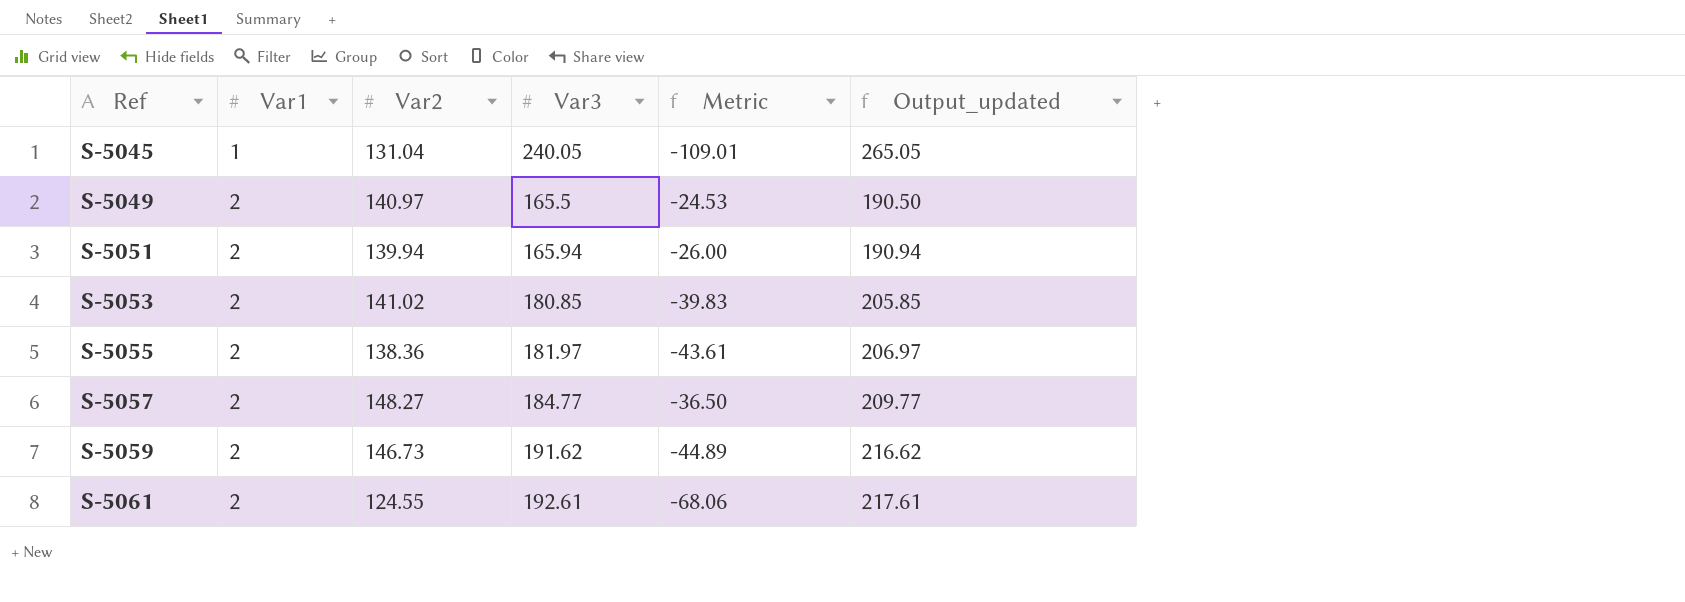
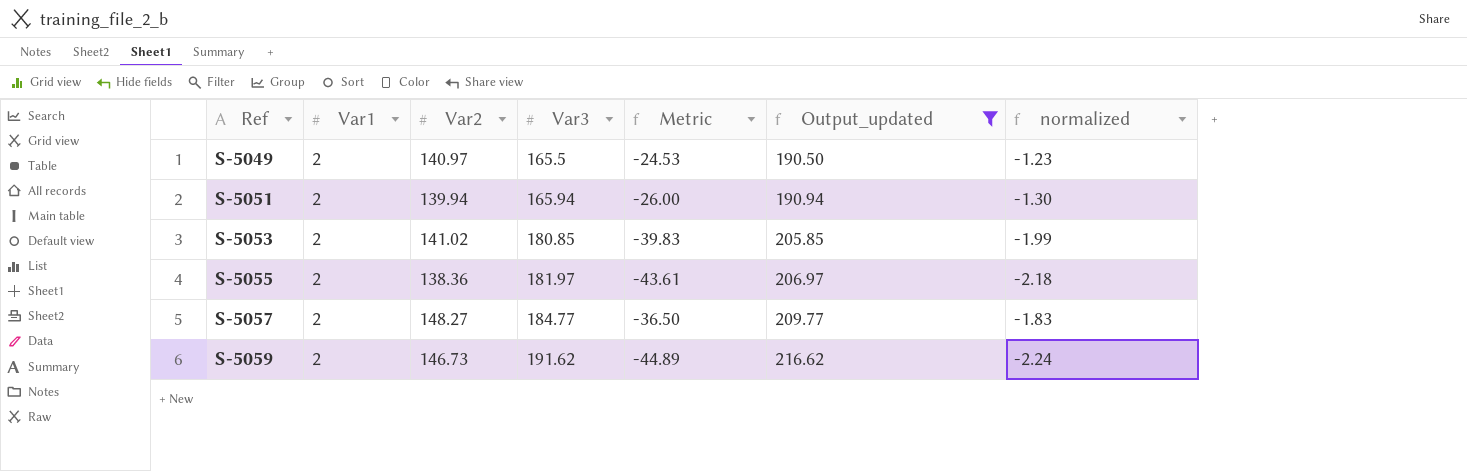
filter: none -> Output_updated <= 216.62
column normalized | formula: none -> [Metric] * 0.05

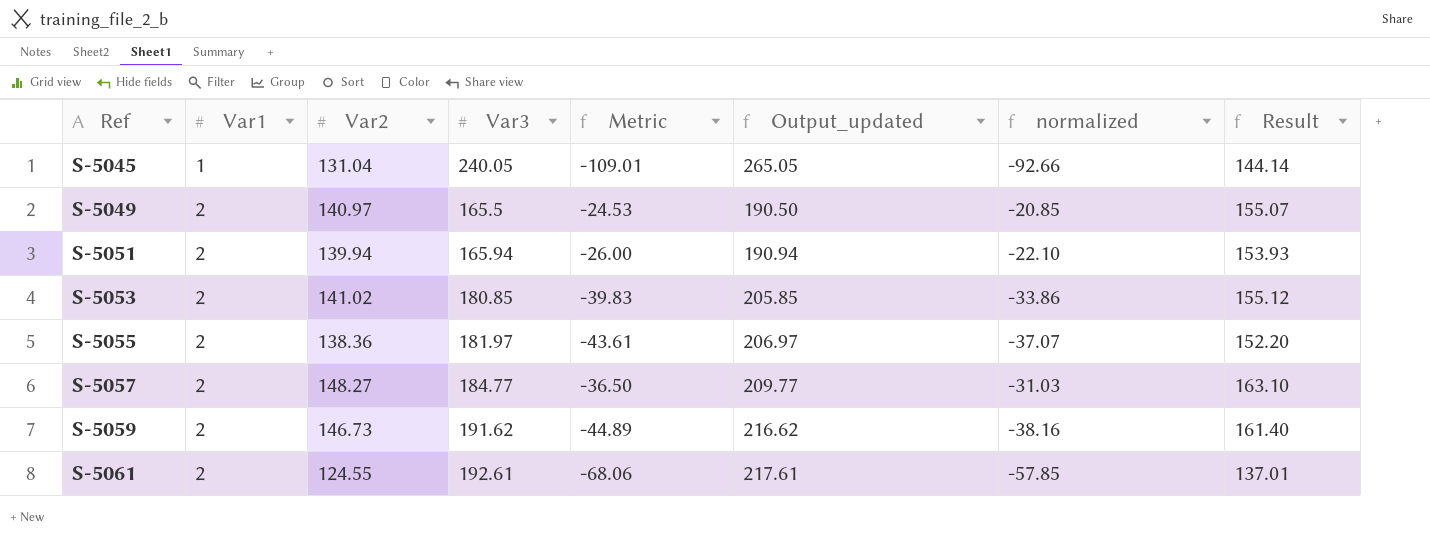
filter: Output_updated <= 216.62 -> none
column normalized | formula: [Metric] * 0.05 -> [Metric] * 0.85
column Result | formula: none -> [Var2] * 1.1

